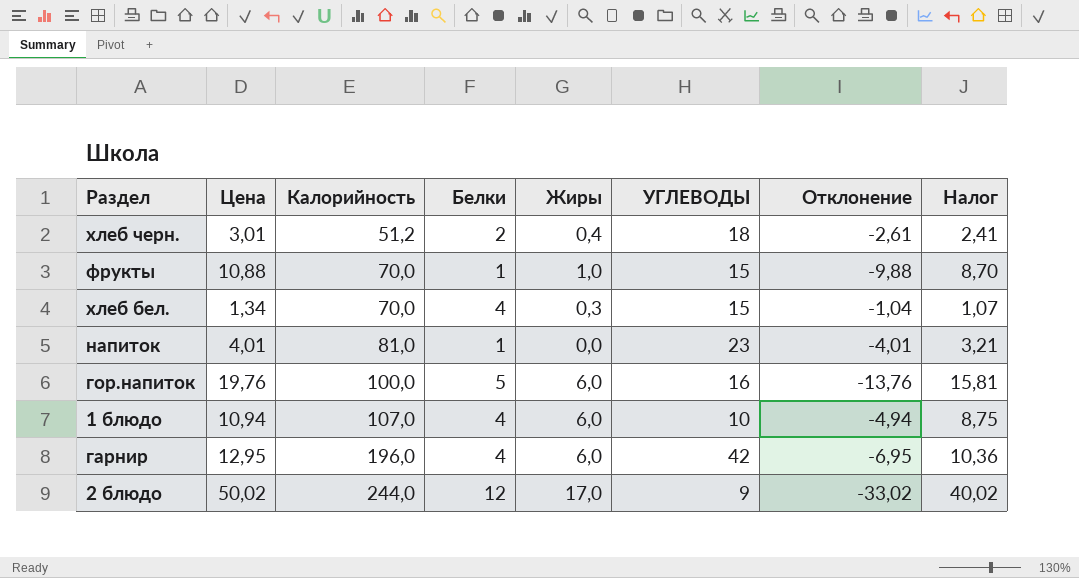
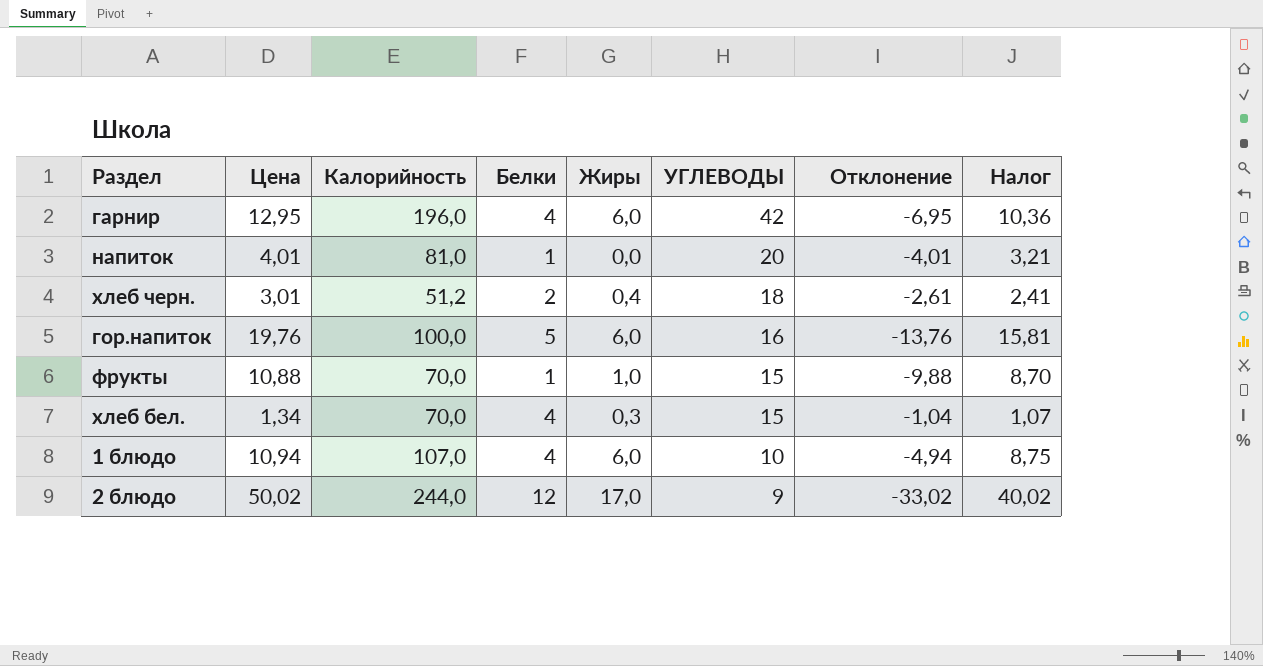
row order: Калорийность ascending -> УГЛЕВОДЫ descending
напиток | УГЛЕВОДЫ: 23 -> 20

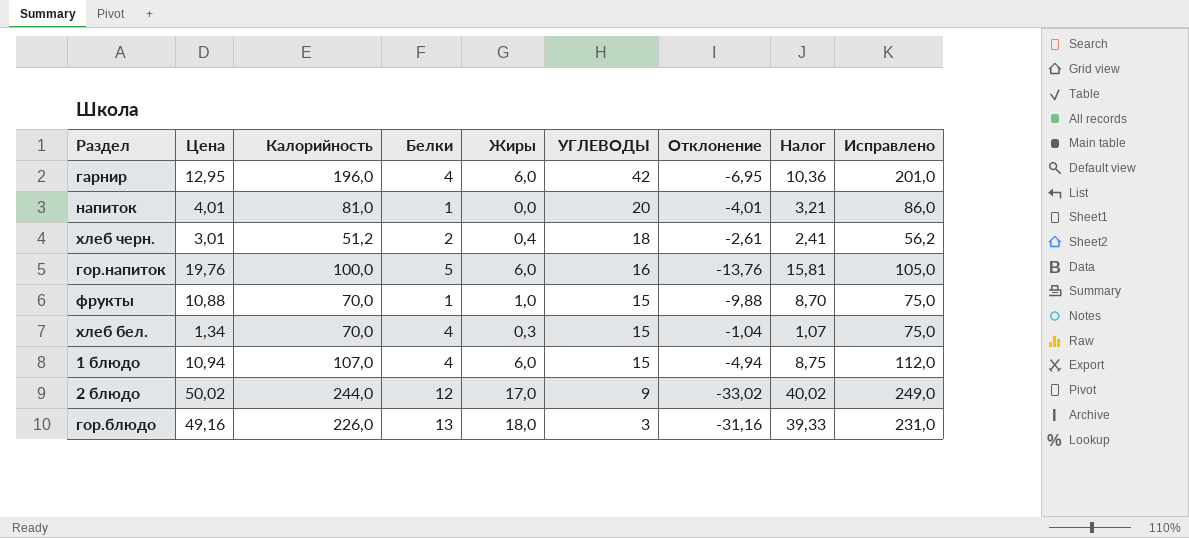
column Исправлено | formula: none -> [Калорийность] + 5
1 блюдо | УГЛЕВОДЫ: 10 -> 15
row гор.блюдо: none -> 49,16 | 226,0 | 13 | 18,0 | 3 | -31,16 | 39,33 | 231,0

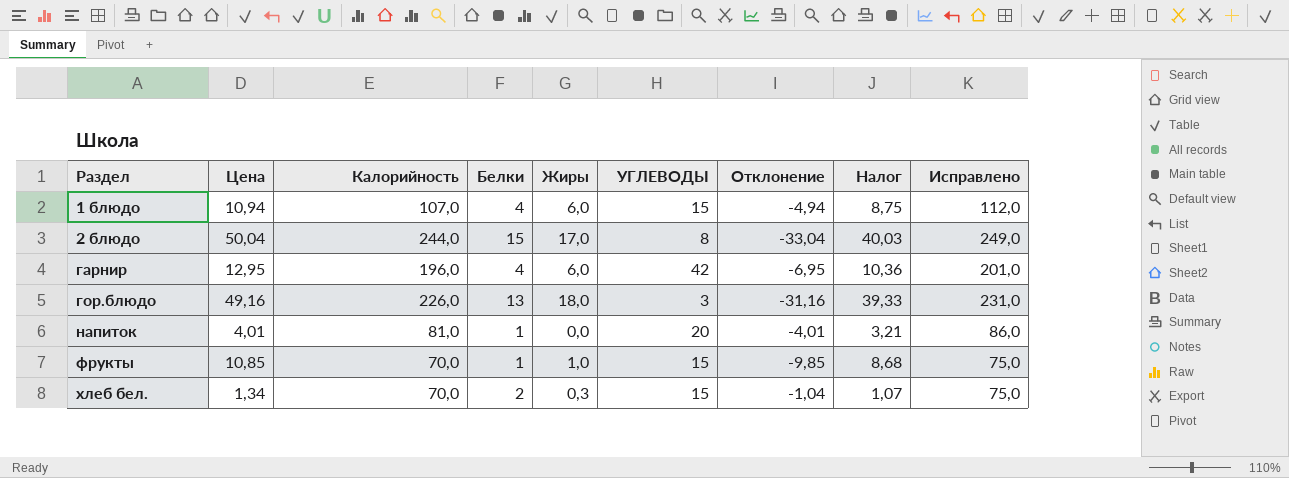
row order: УГЛЕВОДЫ descending -> Раздел ascending
row хлеб черн.: 3,01 | 51,2 | 2 | 0,4 | 18 | -2,61 | 2,41 | 56,2 -> none
row гор.напиток: 19,76 | 100,0 | 5 | 6,0 | 16 | -13,76 | 15,81 | 105,0 -> none
2 блюдо | Цена: 50,02 -> 50,04
2 блюдо | Белки: 12 -> 15
2 блюдо | УГЛЕВОДЫ: 9 -> 8
2 блюдо | Отклонение: -33,02 -> -33,04
2 блюдо | Налог: 40,02 -> 40,03
фрукты | Цена: 10,88 -> 10,85
фрукты | Отклонение: -9,88 -> -9,85
фрукты | Налог: 8,70 -> 8,68
хлеб бел. | Белки: 4 -> 2

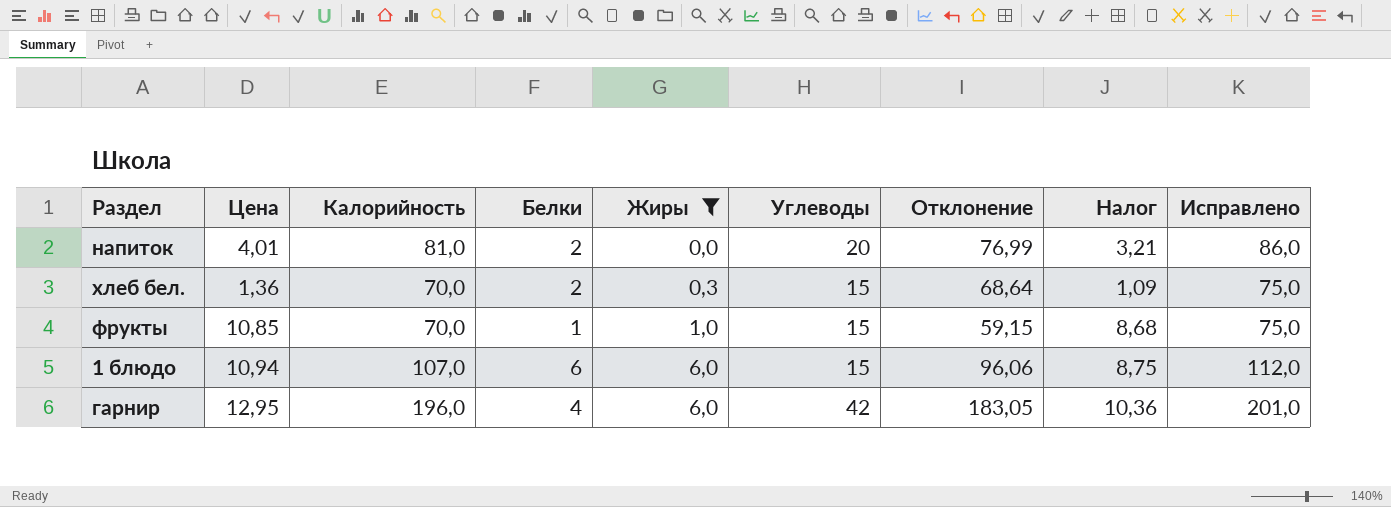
filter: none -> Жиры <= 6,0
row order: Раздел ascending -> Жиры ascending
column name: УГЛЕВОДЫ -> Углеводы
column Отклонение | formula: [Жиры] - [Цена] -> [Калорийность] - [Цена]
напиток | Белки: 1 -> 2
хлеб бел. | Цена: 1,34 -> 1,36
хлеб бел. | Налог: 1,07 -> 1,09
1 блюдо | Белки: 4 -> 6

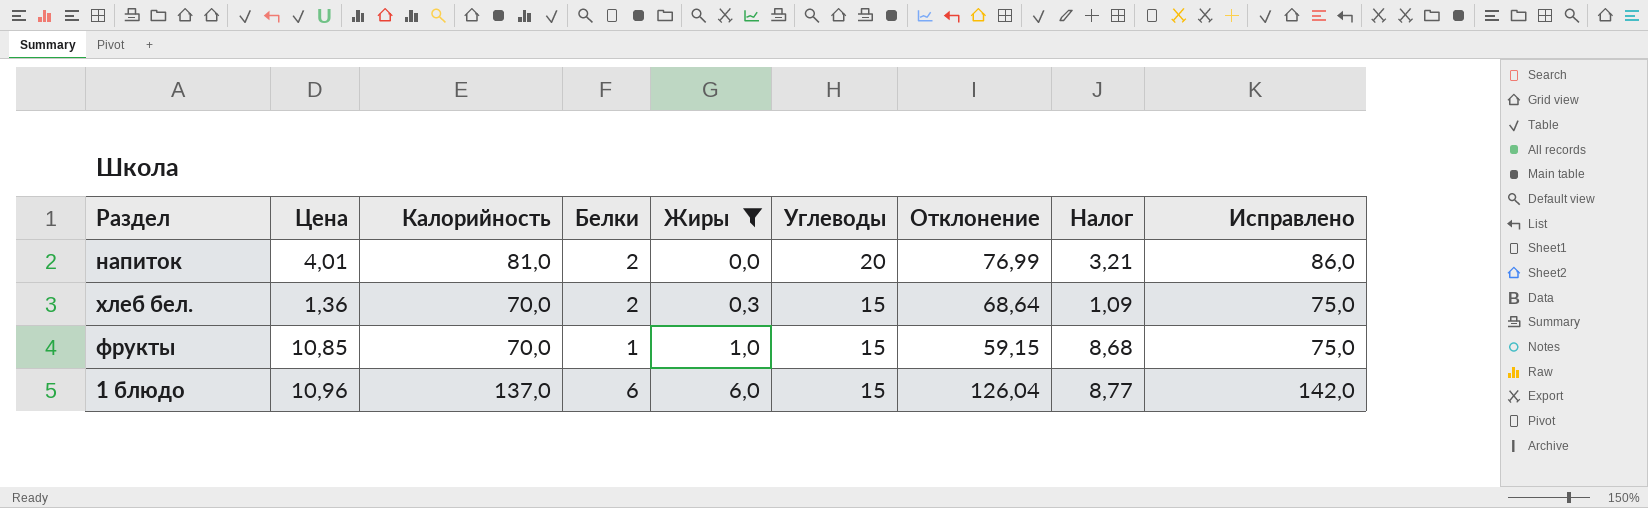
row гарнир: 12,95 | 196,0 | 4 | 6,0 | 42 | 183,05 | 10,36 | 201,0 -> none
1 блюдо | Цена: 10,94 -> 10,96
1 блюдо | Калорийность: 107,0 -> 137,0
1 блюдо | Отклонение: 96,06 -> 126,04
1 блюдо | Налог: 8,75 -> 8,77
1 блюдо | Исправлено: 112,0 -> 142,0

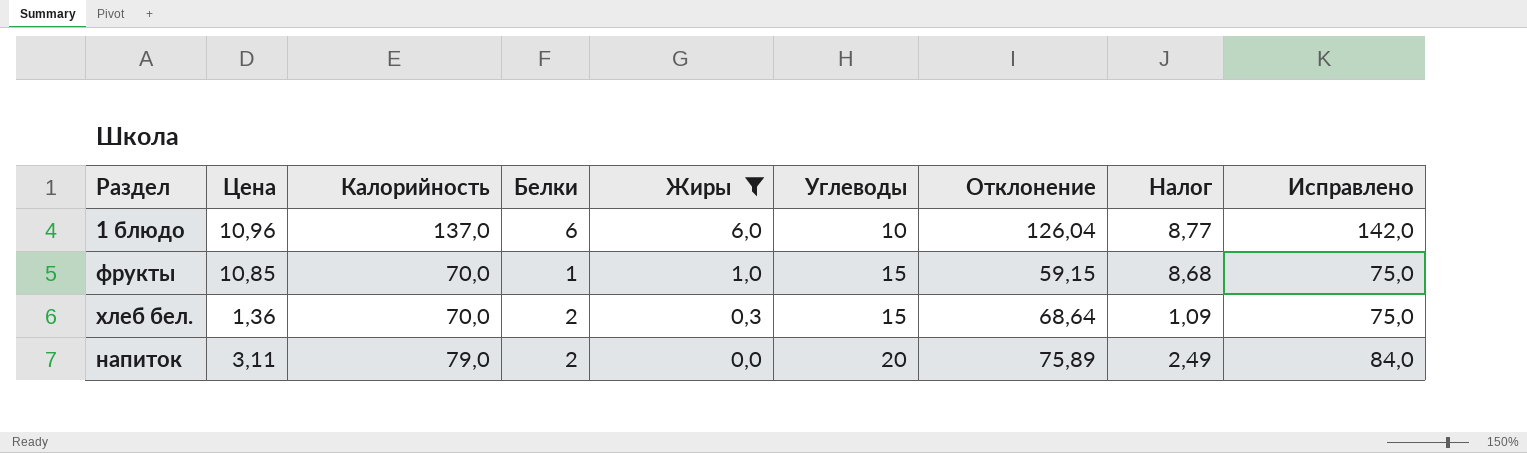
row order: Жиры ascending -> Жиры descending
1 блюдо | Углеводы: 15 -> 10
напиток | Цена: 4,01 -> 3,11
напиток | Калорийность: 81,0 -> 79,0
напиток | Отклонение: 76,99 -> 75,89
напиток | Налог: 3,21 -> 2,49
напиток | Исправлено: 86,0 -> 84,0

